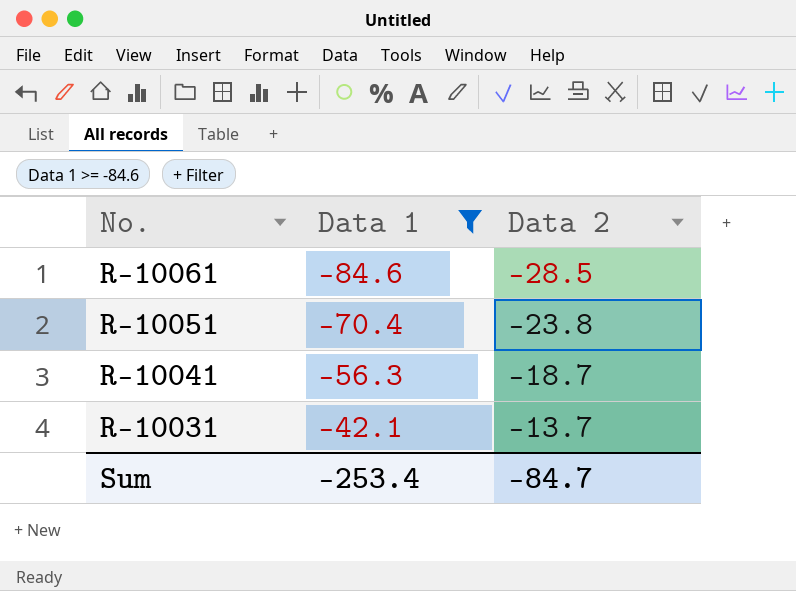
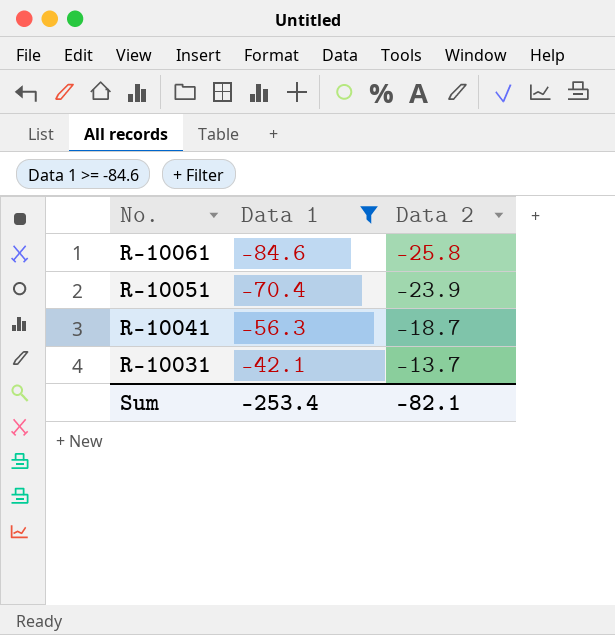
R-10061 | Data 2: -28.5 -> -25.8
R-10051 | Data 2: -23.8 -> -23.9
Sum | Data 2: -84.7 -> -82.1

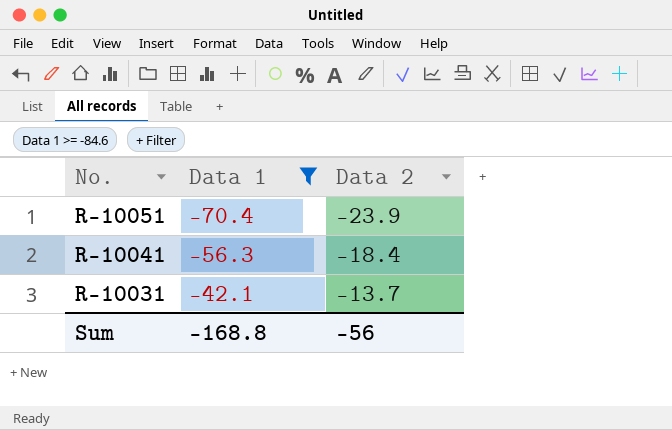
row R-10061: -84.6 | -25.8 -> none
R-10041 | Data 2: -18.7 -> -18.4
Sum | Data 1: -253.4 -> -168.8
Sum | Data 2: -82.1 -> -56

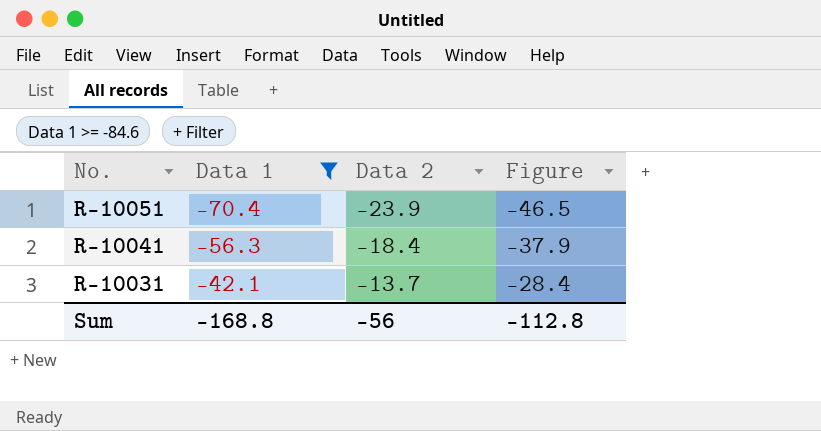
column Figure | formula: none -> [Data 1] - [Data 2]

